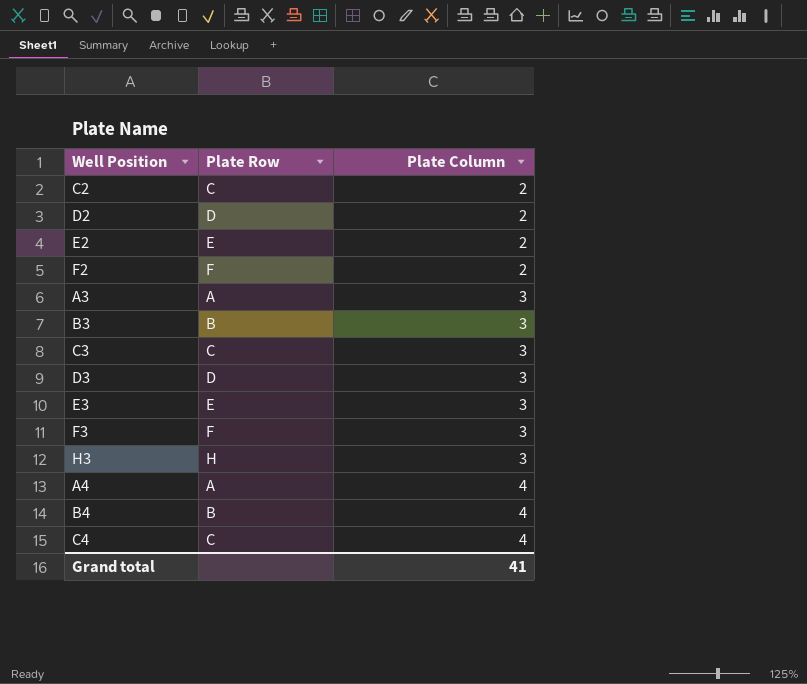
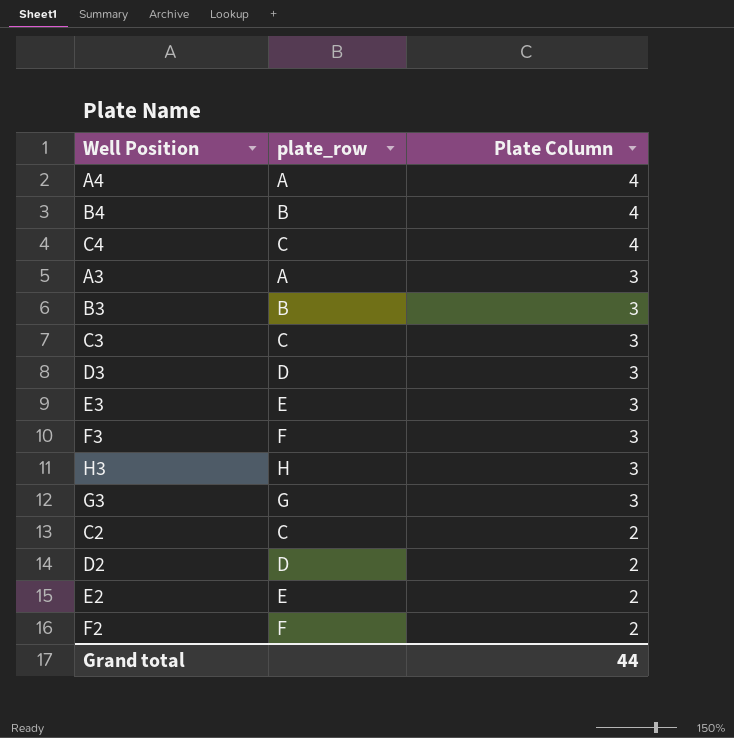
row order: Plate Column ascending -> Plate Column descending
column name: Plate Row -> plate_row
row G3: none -> G | 3
Grand total | Plate Column: 41 -> 44

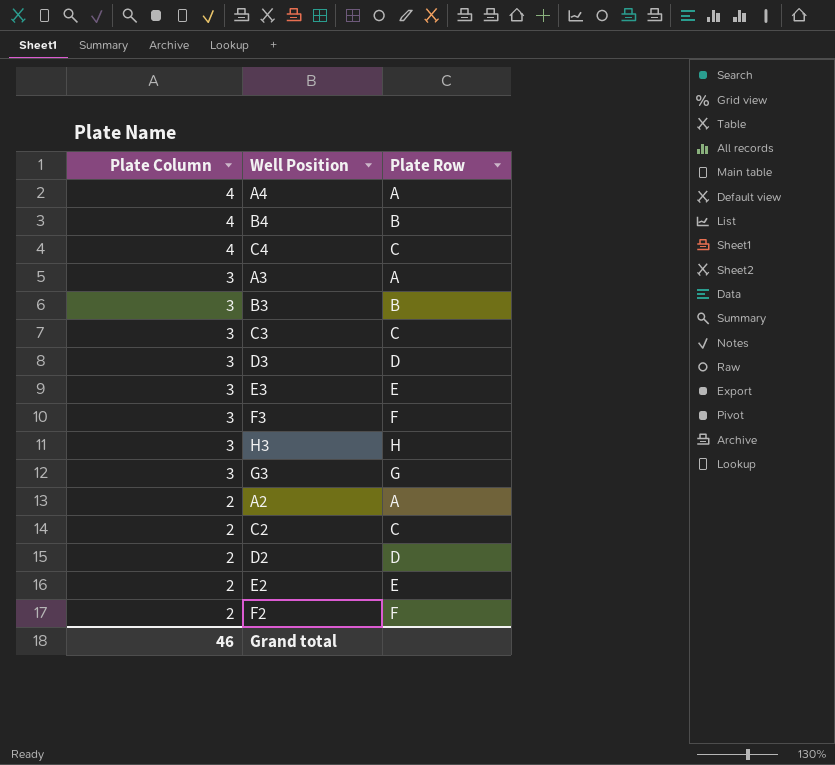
column Plate Column | position: 3 -> 1
column name: plate_row -> Plate Row
row A2: none -> 2 | A
Grand total | Plate Column: 44 -> 46

